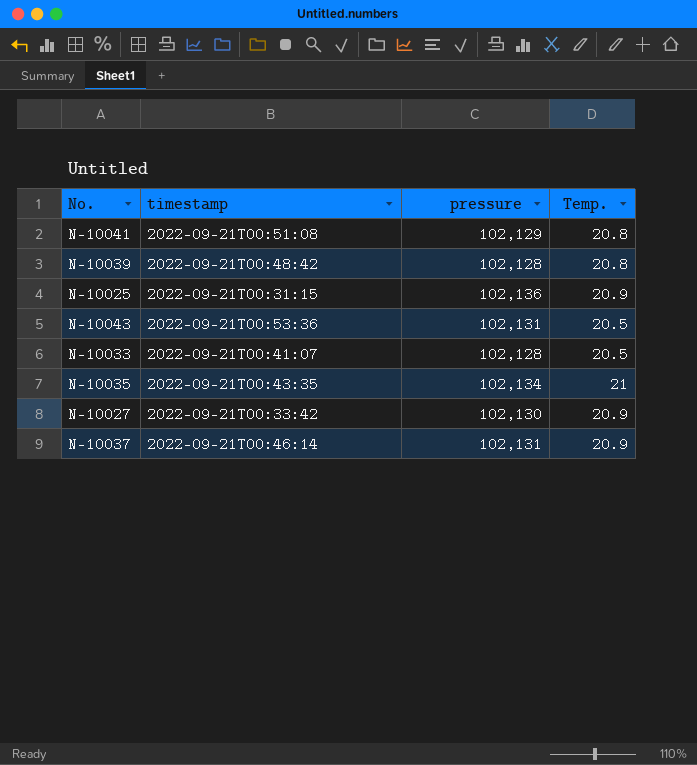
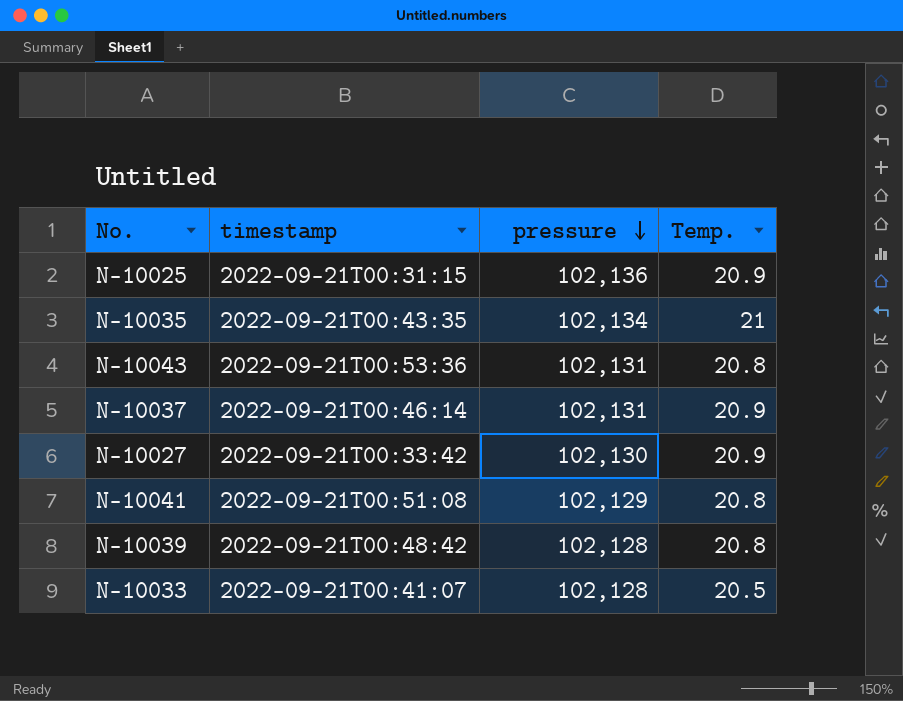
row order: none -> pressure descending
N-10043 | Temp.: 20.5 -> 20.8

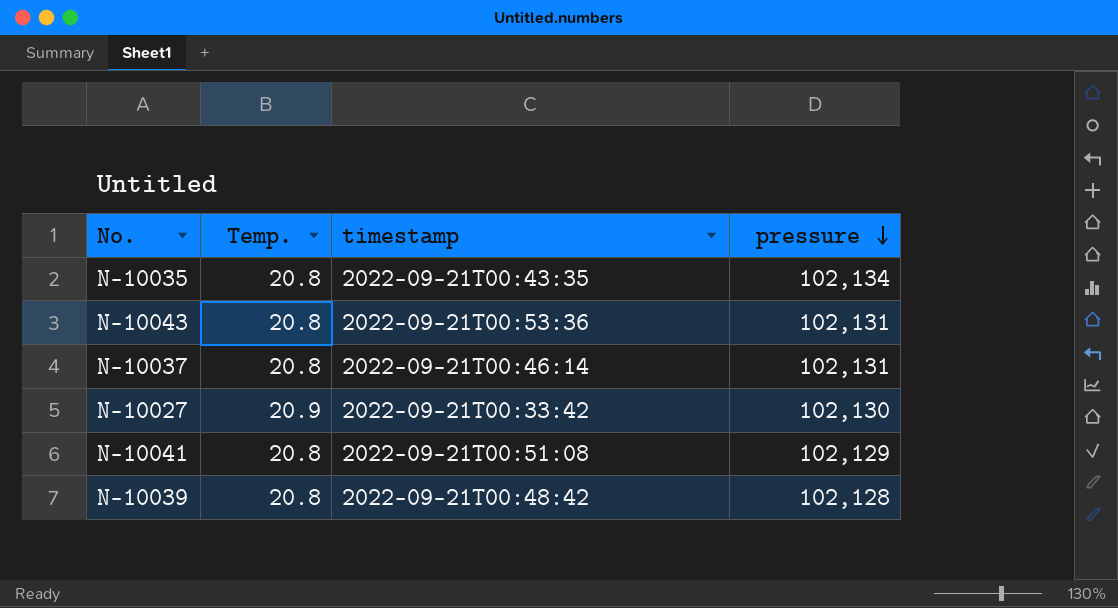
column Temp. | position: 4 -> 2
row N-10025: 2022-09-21T00:31:15 | 102,136 | 20.9 -> none
row N-10033: 2022-09-21T00:41:07 | 102,128 | 20.5 -> none
N-10035 | Temp.: 21 -> 20.8
N-10037 | Temp.: 20.9 -> 20.8

